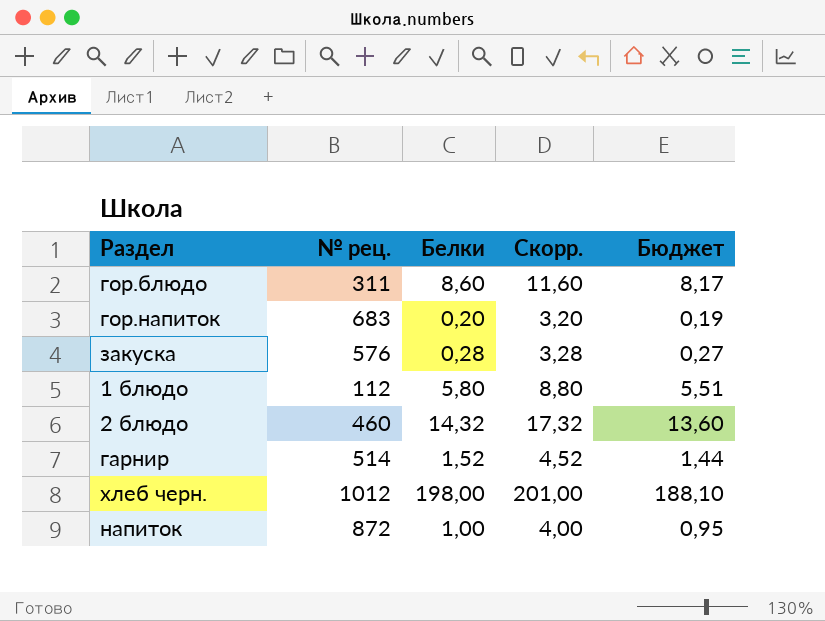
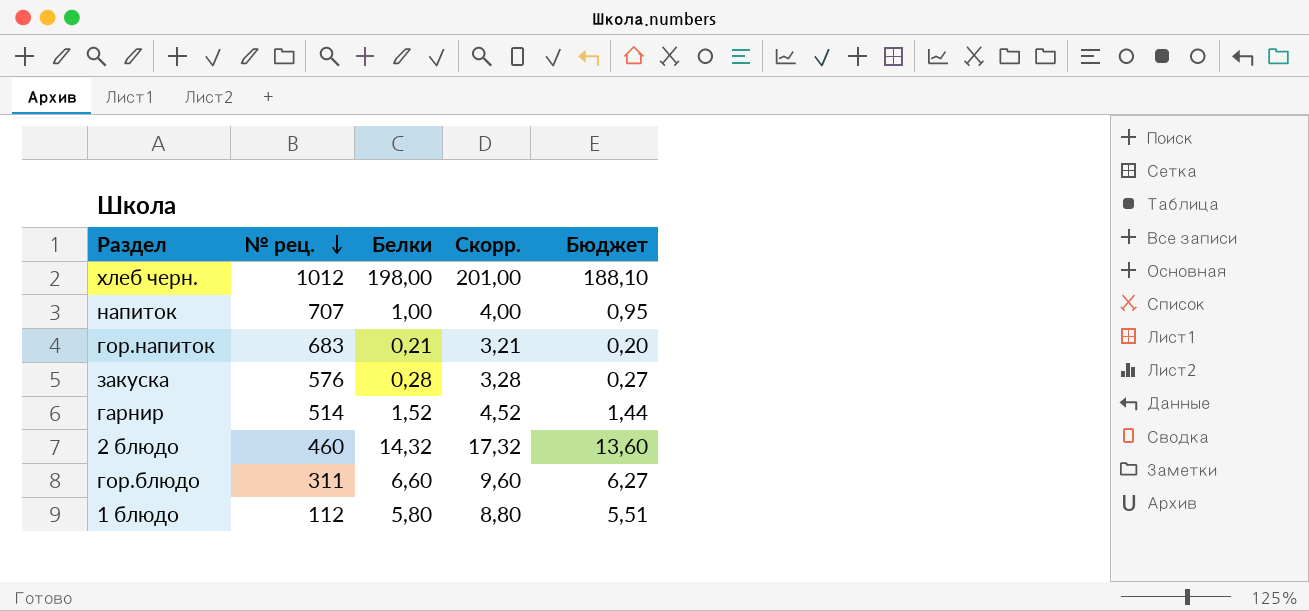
row order: none -> № рец. descending
напиток | № рец.: 872 -> 707
гор.напиток | Белки: 0,20 -> 0,21
гор.напиток | Скорр.: 3,20 -> 3,21
гор.напиток | Бюджет: 0,19 -> 0,20
гор.блюдо | Белки: 8,60 -> 6,60
гор.блюдо | Скорр.: 11,60 -> 9,60
гор.блюдо | Бюджет: 8,17 -> 6,27

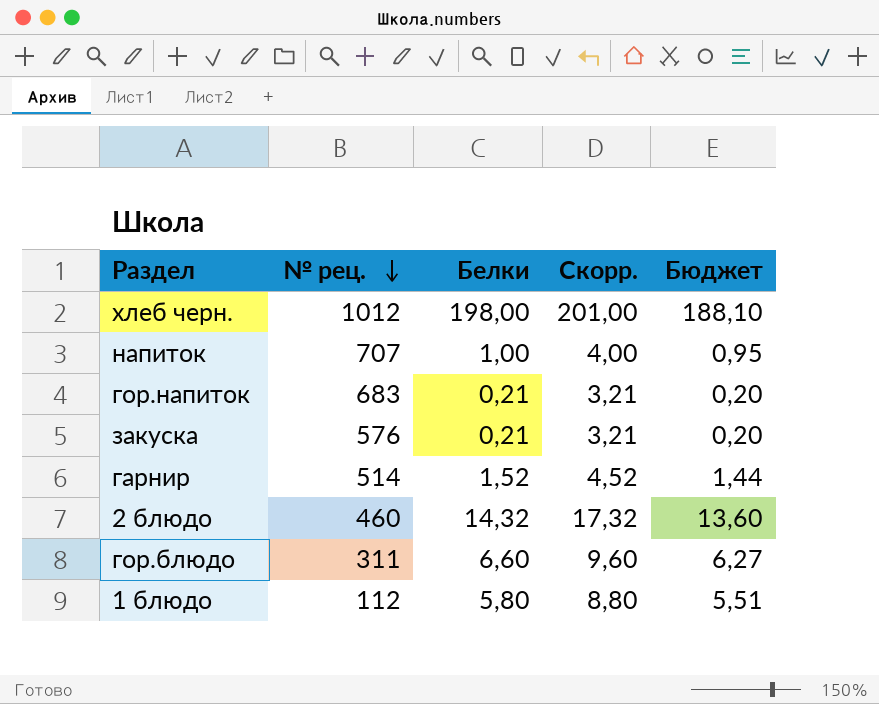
закуска | Белки: 0,28 -> 0,21
закуска | Скорр.: 3,28 -> 3,21
закуска | Бюджет: 0,27 -> 0,20

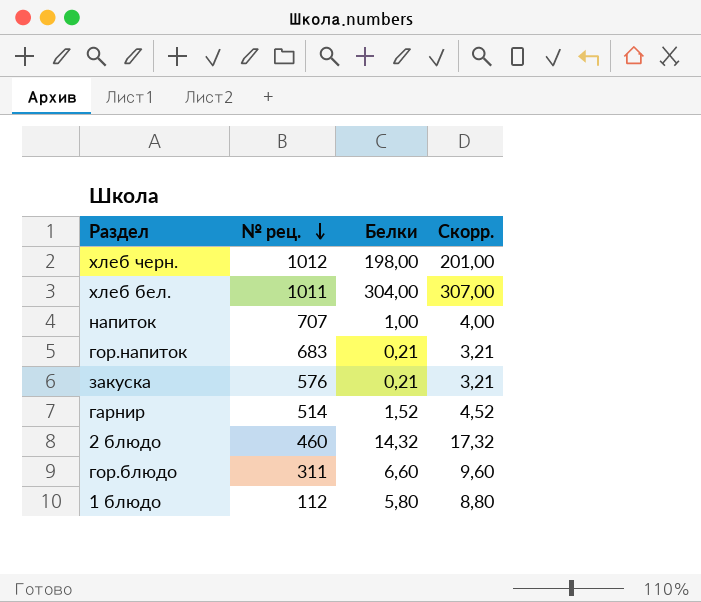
column Бюджет | formula: [Белки] * 0,95 -> none
row хлеб бел.: none -> 1011 | 304,00 | 307,00

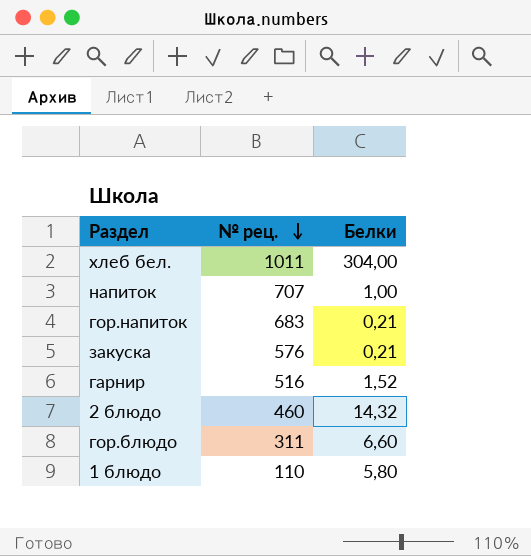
column Скорр. | formula: [Белки] + 3 -> none
row хлеб черн.: 1012 | 198,00 | 201,00 -> none
гарнир | № рец.: 514 -> 516
1 блюдо | № рец.: 112 -> 110

